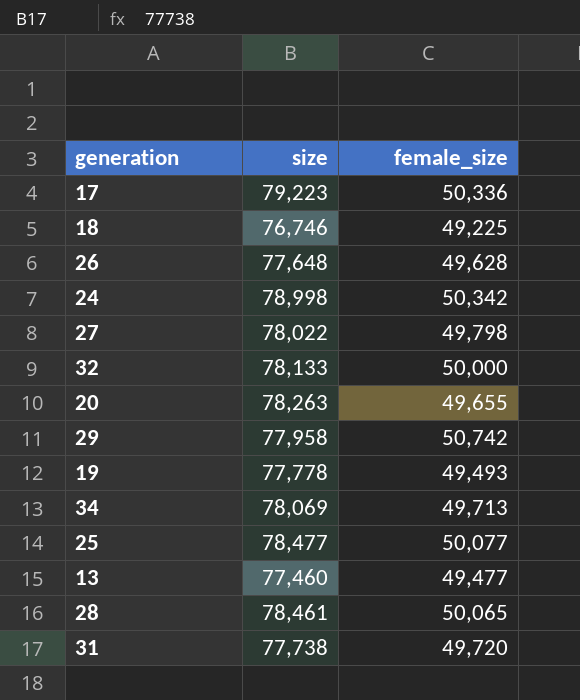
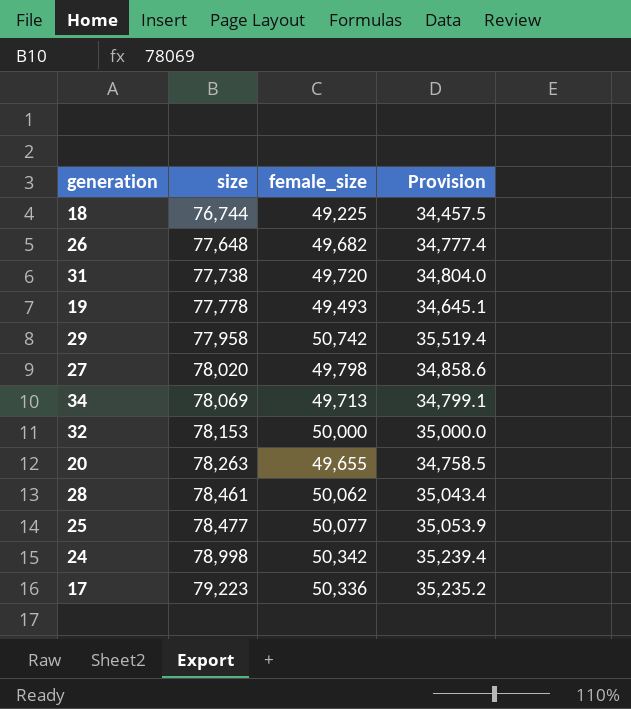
row order: none -> size ascending
column Provision | formula: none -> [female_size] * 0.7
row 13: 77,460 | 49,477 -> none
18 | size: 76,746 -> 76,744
26 | female_size: 49,628 -> 49,682
27 | size: 78,022 -> 78,020
32 | size: 78,133 -> 78,153
28 | female_size: 50,065 -> 50,062

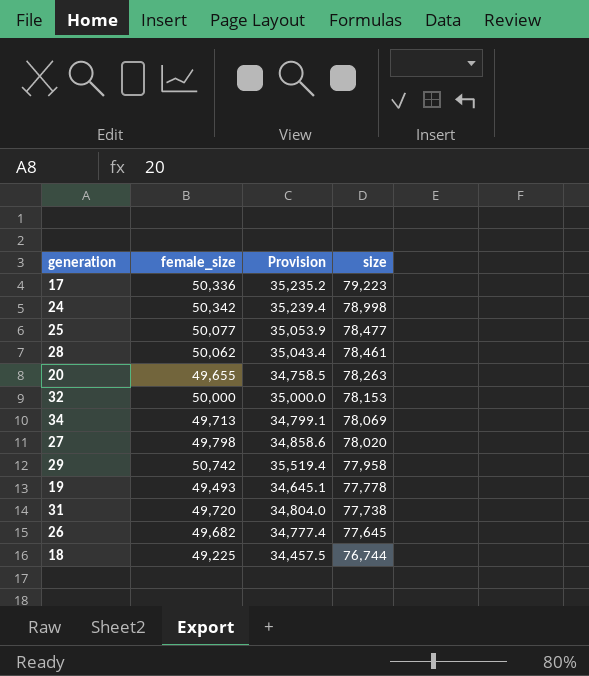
row order: size ascending -> size descending
column size | position: 2 -> 4
26 | size: 77,648 -> 77,645

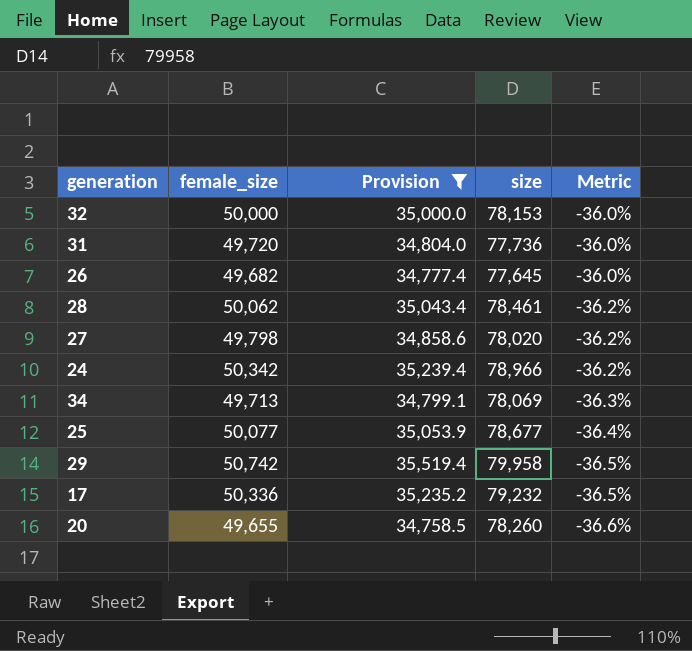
filter: none -> Provision >= 34,758.5
row order: size descending -> Metric descending
column Metric | formula: none -> ([female_size] - [size]) / [size]
31 | size: 77,738 -> 77,736
24 | size: 78,998 -> 78,966
25 | size: 78,477 -> 78,677
29 | size: 77,958 -> 79,958
17 | size: 79,223 -> 79,232
20 | size: 78,263 -> 78,260

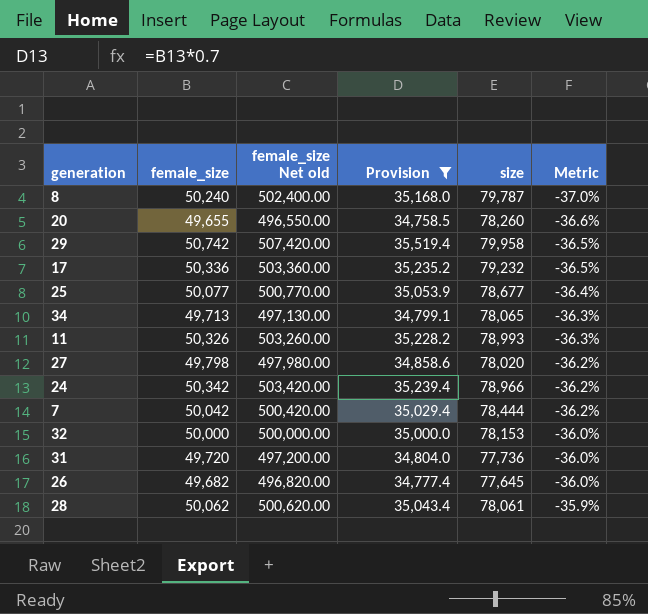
row order: Metric descending -> Metric ascending
column female_size Net old | formula: none -> [female_size] * 10
row 8: none -> 50,240 | 502,400.00 | 35,168.0 | 79,787 | -37.0%
34 | size: 78,069 -> 78,065
row 11: none -> 50,326 | 503,260.00 | 35,228.2 | 78,993 | -36.3%
row 7: none -> 50,042 | 500,420.00 | 35,029.4 | 78,444 | -36.2%
28 | size: 78,461 -> 78,061
28 | Metric: -36.2% -> -35.9%

